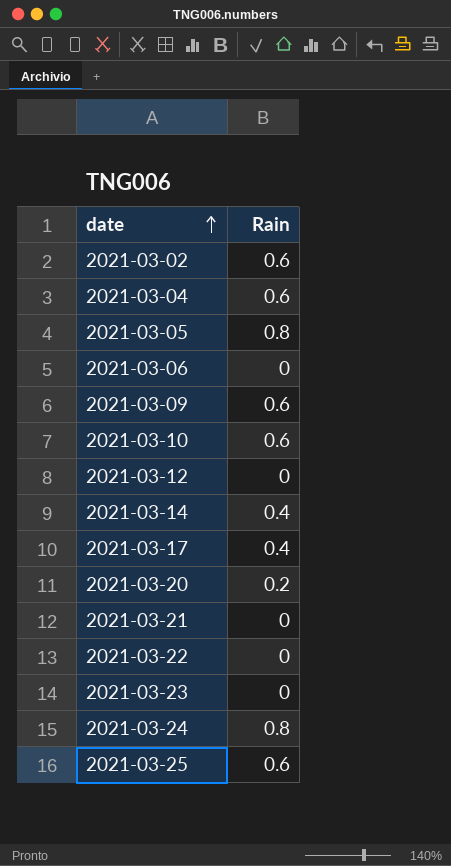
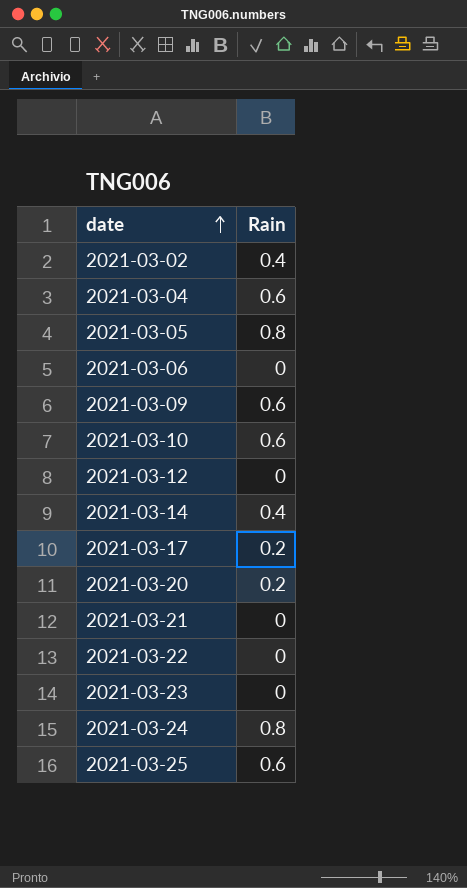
2021-03-02 | Rain: 0.6 -> 0.4
2021-03-17 | Rain: 0.4 -> 0.2

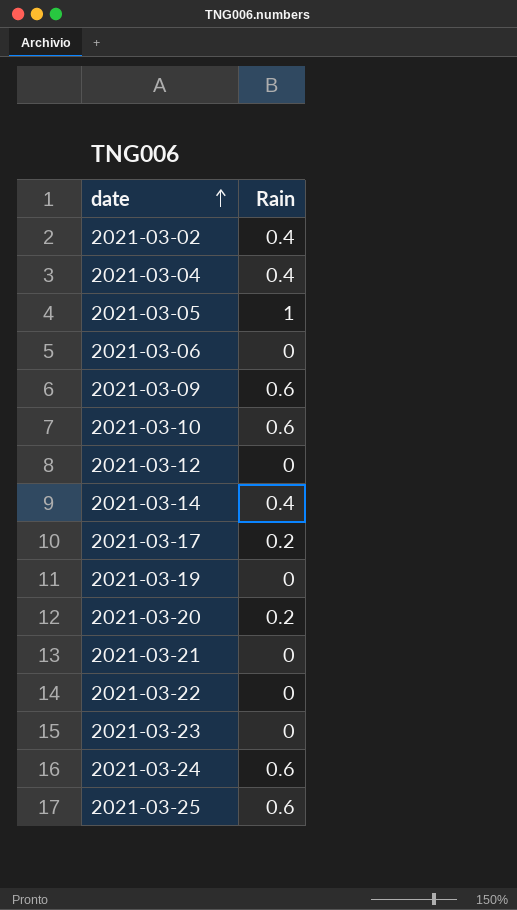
2021-03-04 | Rain: 0.6 -> 0.4
2021-03-05 | Rain: 0.8 -> 1
row 2021-03-19: none -> 0
2021-03-24 | Rain: 0.8 -> 0.6

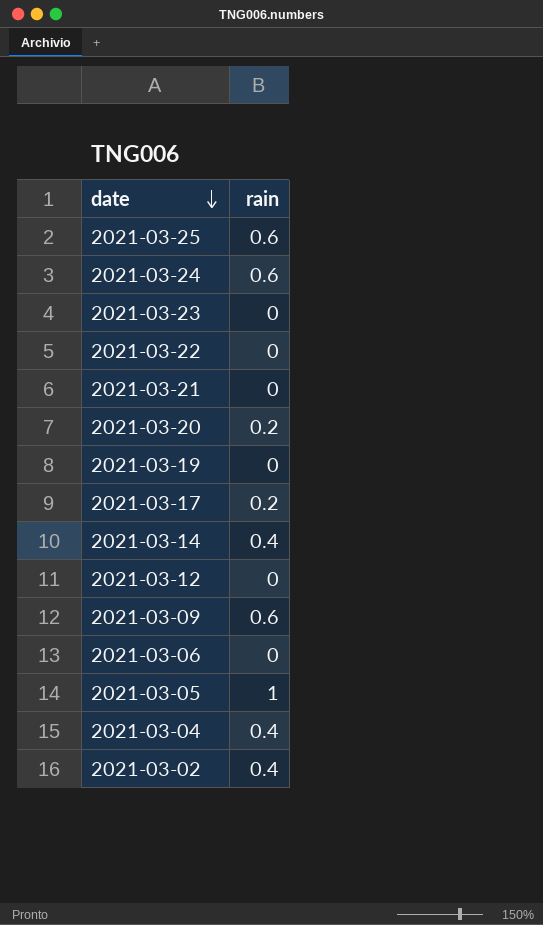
row order: date ascending -> date descending
column name: Rain -> rain
row 2021-03-10: 0.6 -> none

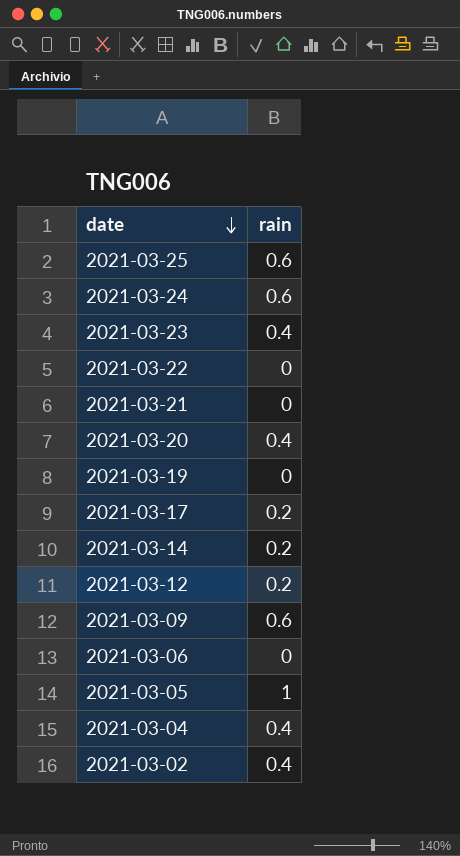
2021-03-23 | rain: 0 -> 0.4
2021-03-20 | rain: 0.2 -> 0.4
2021-03-14 | rain: 0.4 -> 0.2
2021-03-12 | rain: 0 -> 0.2

